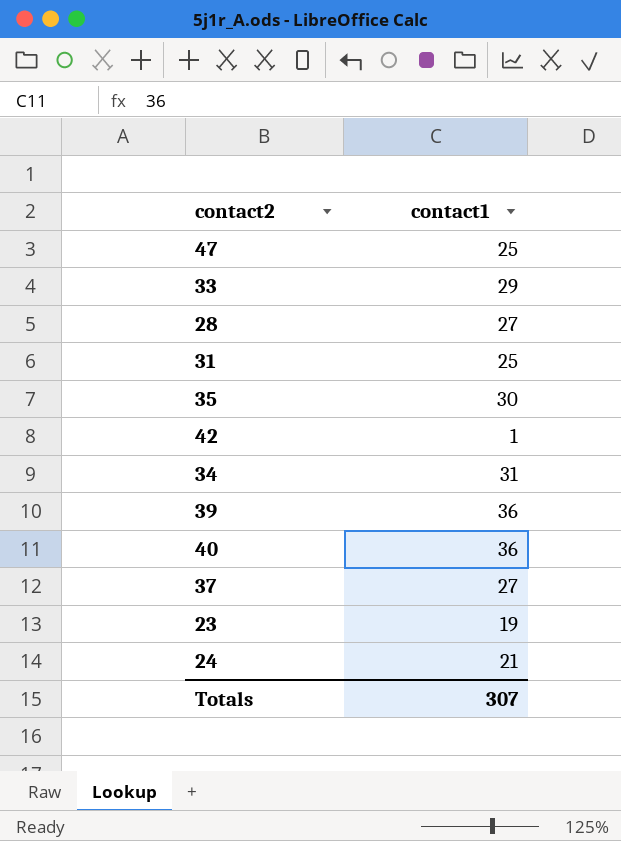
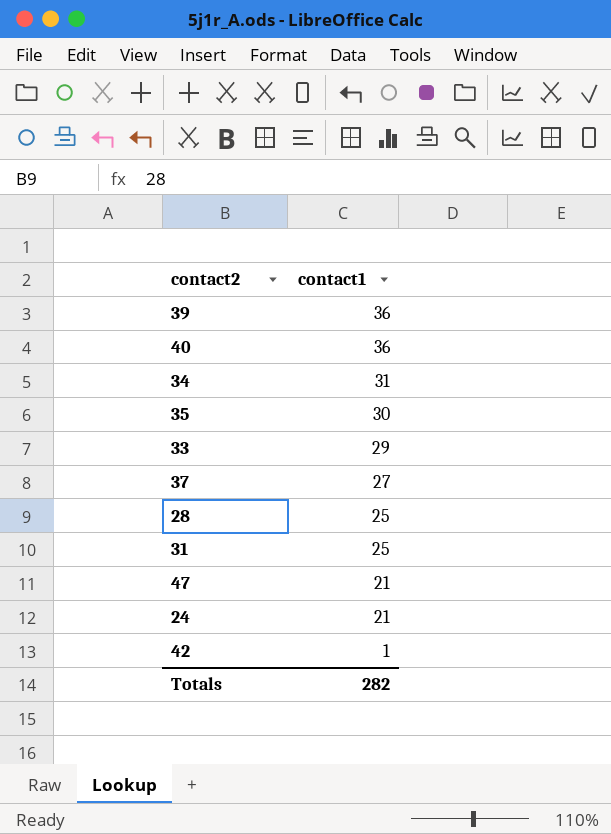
row order: none -> contact1 descending
row 23: 19 -> none
28 | contact1: 27 -> 25
47 | contact1: 25 -> 21
Totals | contact1: 307 -> 282

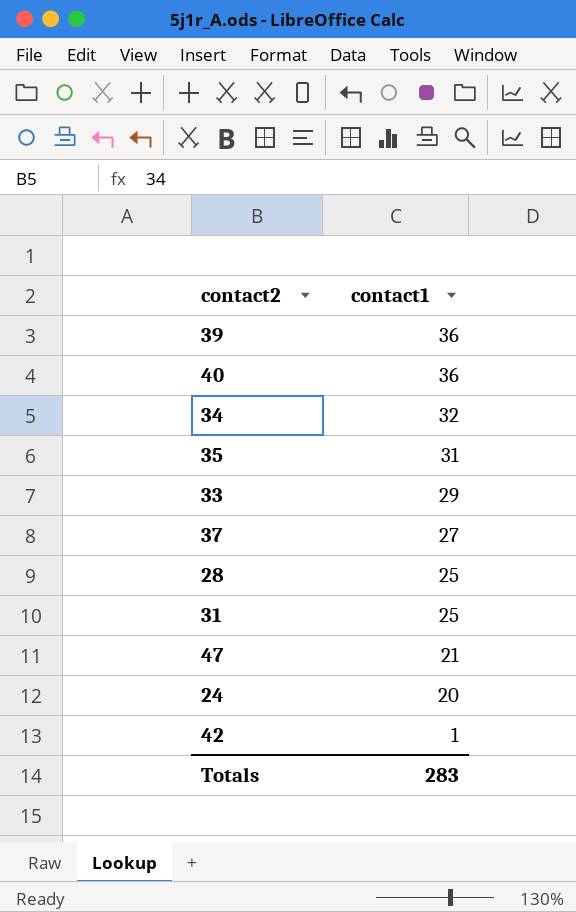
34 | contact1: 31 -> 32
35 | contact1: 30 -> 31
24 | contact1: 21 -> 20
Totals | contact1: 282 -> 283

